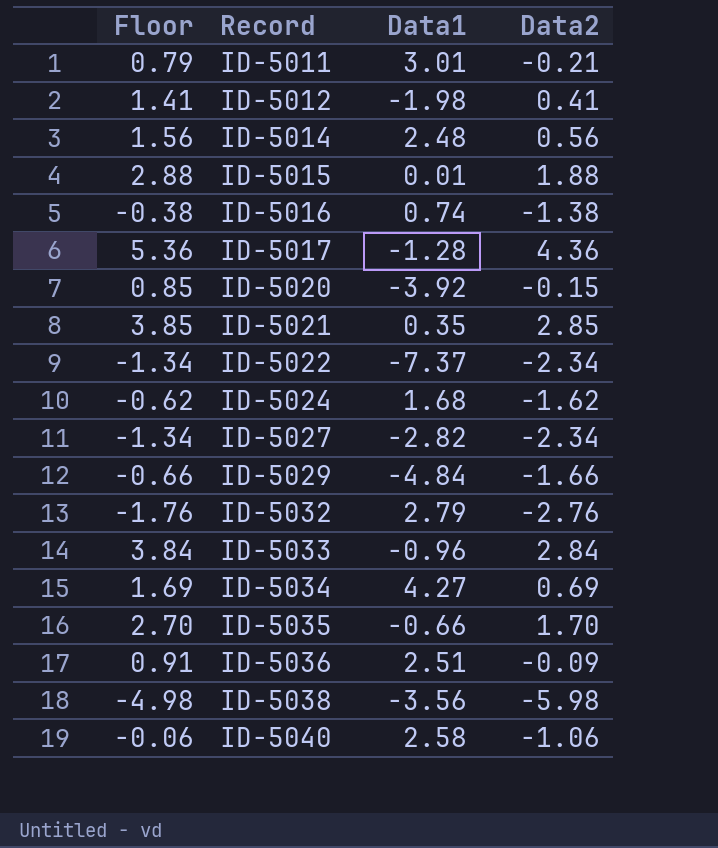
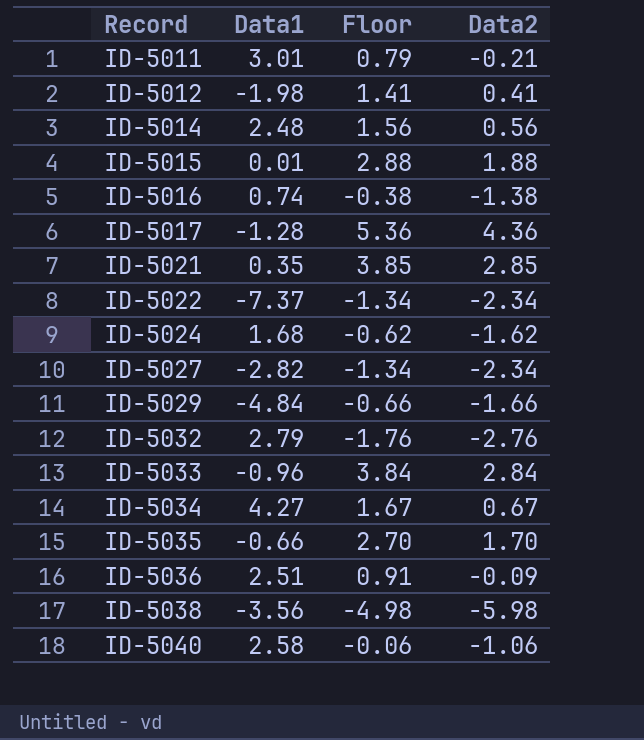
column Floor | position: 1 -> 3
row ID-5020: 0.85 | -3.92 | -0.15 -> none
ID-5034 | Floor: 1.69 -> 1.67
ID-5034 | Data2: 0.69 -> 0.67

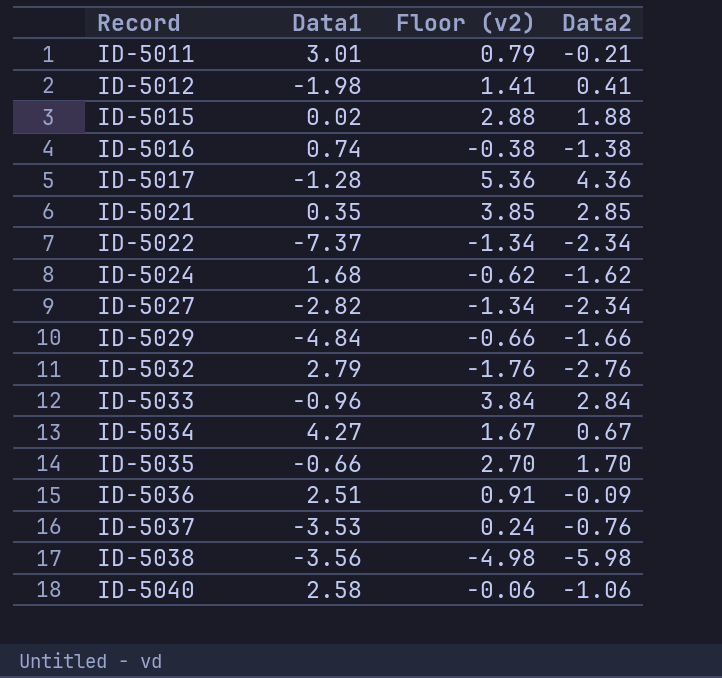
column name: Floor -> Floor (v2)
row ID-5014: 2.48 | 1.56 | 0.56 -> none
ID-5015 | Data1: 0.01 -> 0.02
row ID-5037: none -> -3.53 | 0.24 | -0.76

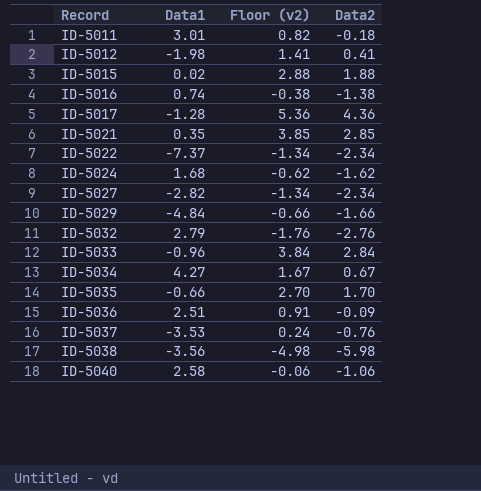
ID-5011 | Floor (v2): 0.79 -> 0.82
ID-5011 | Data2: -0.21 -> -0.18

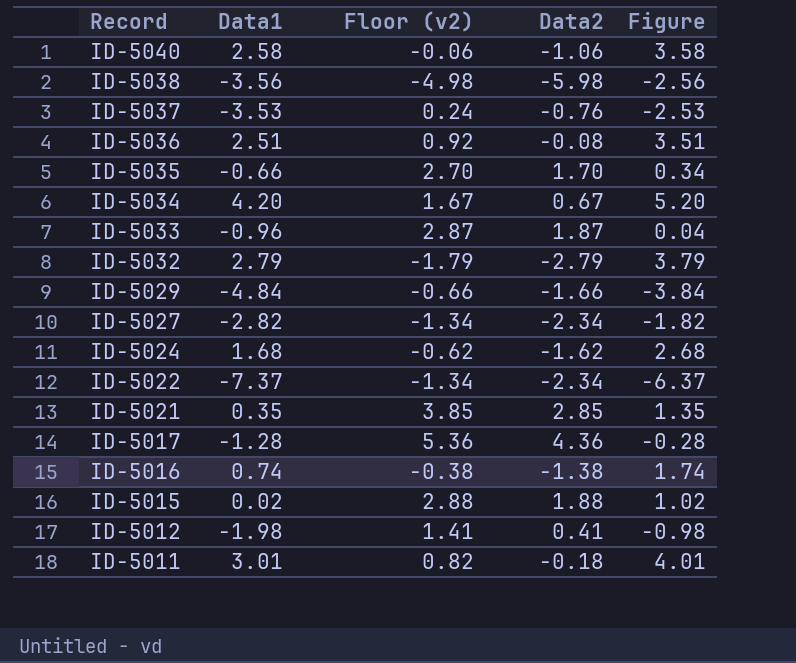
row order: Record ascending -> Record descending
column Figure | formula: none -> [Data1] + 1
ID-5036 | Floor (v2): 0.91 -> 0.92
ID-5036 | Data2: -0.09 -> -0.08
ID-5034 | Data1: 4.27 -> 4.20
ID-5033 | Floor (v2): 3.84 -> 2.87
ID-5033 | Data2: 2.84 -> 1.87
ID-5032 | Floor (v2): -1.76 -> -1.79
ID-5032 | Data2: -2.76 -> -2.79

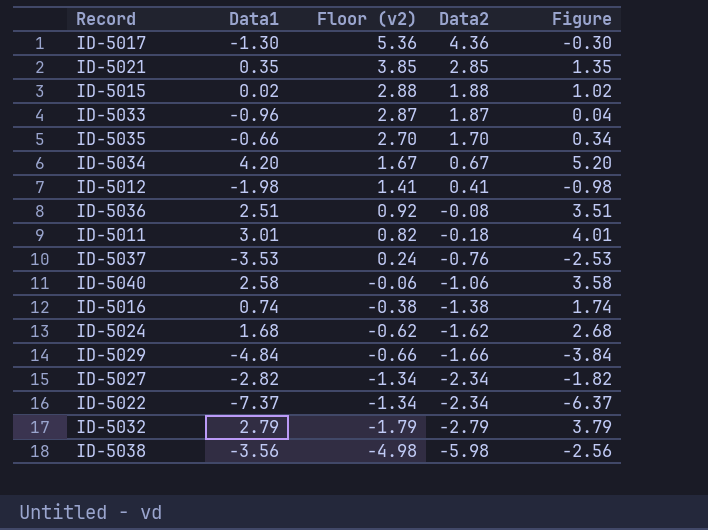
row order: Record descending -> Floor (v2) descending
ID-5017 | Data1: -1.28 -> -1.30
ID-5017 | Figure: -0.28 -> -0.30

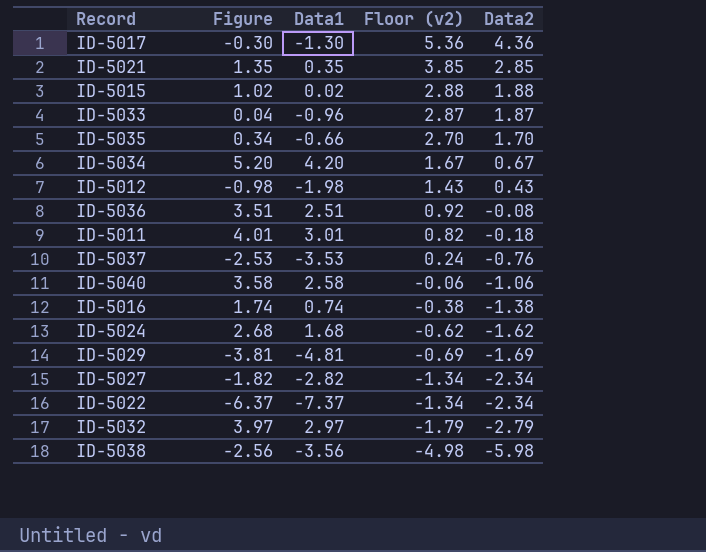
column Figure | position: 5 -> 2
ID-5012 | Floor (v2): 1.41 -> 1.43
ID-5012 | Data2: 0.41 -> 0.43
ID-5029 | Figure: -3.84 -> -3.81
ID-5029 | Data1: -4.84 -> -4.81
ID-5029 | Floor (v2): -0.66 -> -0.69
ID-5029 | Data2: -1.66 -> -1.69
ID-5032 | Figure: 3.79 -> 3.97
ID-5032 | Data1: 2.79 -> 2.97

